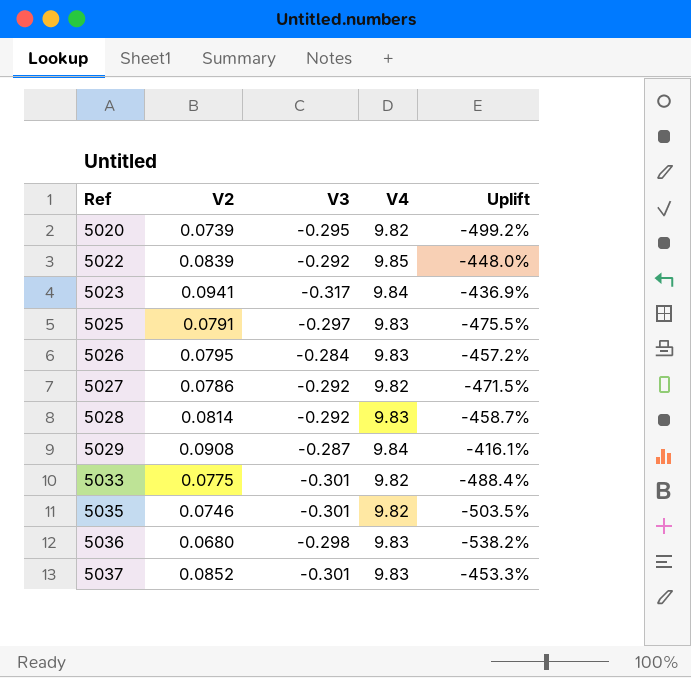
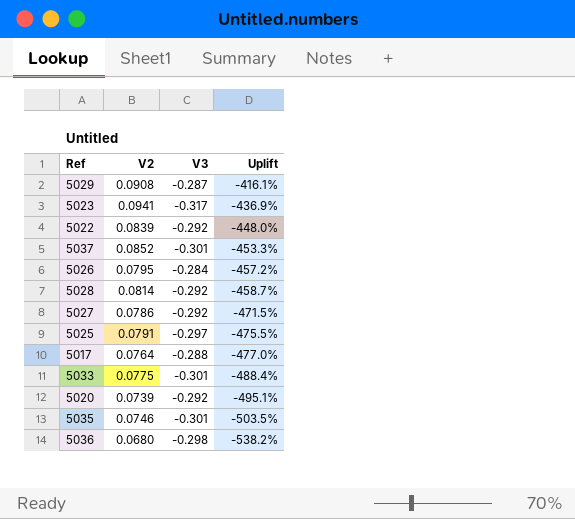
row order: Ref ascending -> Uplift descending
column V4 | position: 4 -> none
row 5017: none -> 0.0764 | -0.288 | -477.0%
5020 | V3: -0.295 -> -0.292
5020 | Uplift: -499.2% -> -495.1%

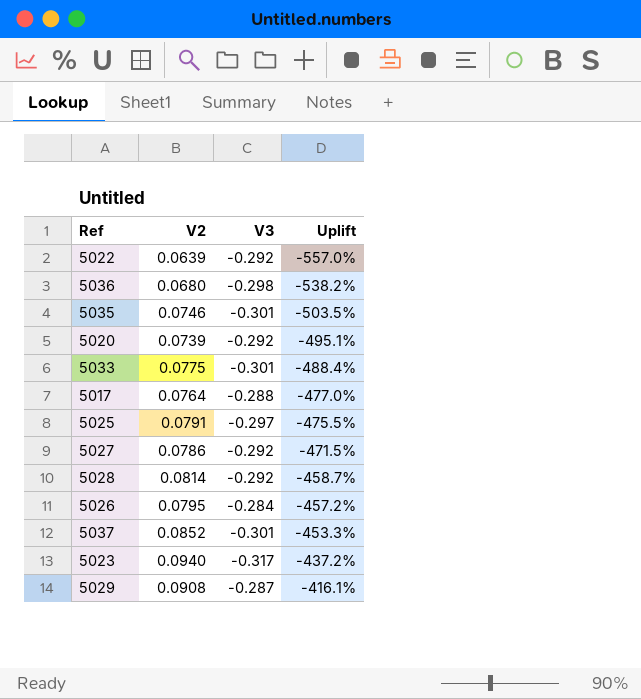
row order: Uplift descending -> Uplift ascending
5022 | V2: 0.0839 -> 0.0639
5022 | Uplift: -448.0% -> -557.0%
5023 | V2: 0.0941 -> 0.0940
5023 | Uplift: -436.9% -> -437.2%

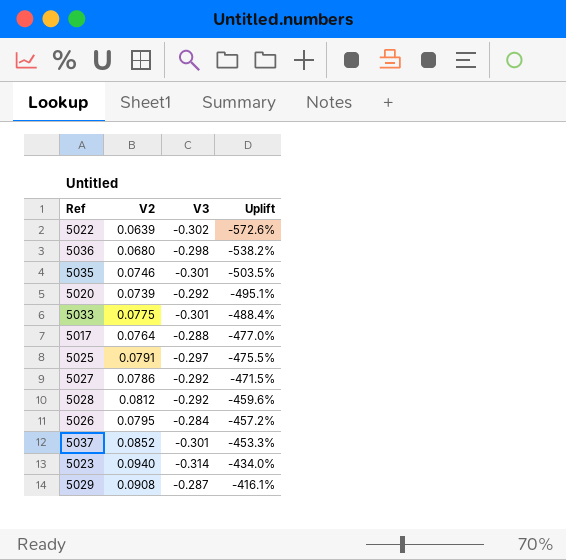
5022 | V3: -0.292 -> -0.302
5022 | Uplift: -557.0% -> -572.6%
5028 | V2: 0.0814 -> 0.0812
5028 | Uplift: -458.7% -> -459.6%
5023 | V3: -0.317 -> -0.314
5023 | Uplift: -437.2% -> -434.0%

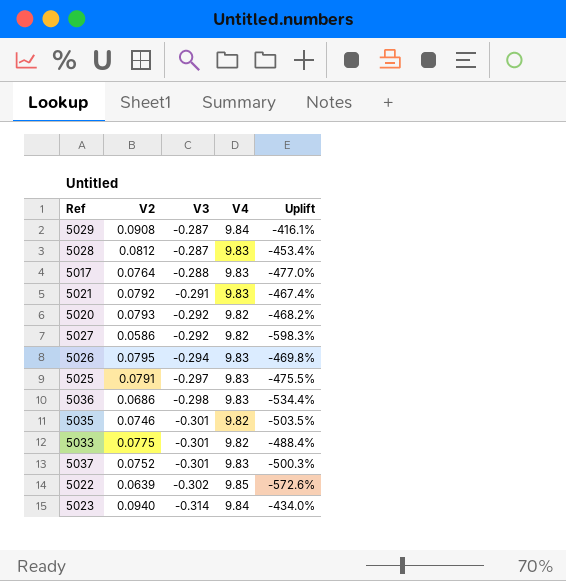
row order: Uplift ascending -> V3 descending
column V4 | position: none -> 4
5028 | V3: -0.292 -> -0.287
5028 | Uplift: -459.6% -> -453.4%
row 5021: none -> 0.0792 | -0.291 | 9.83 | -467.4%
5020 | V2: 0.0739 -> 0.0793
5020 | Uplift: -495.1% -> -468.2%
5027 | V2: 0.0786 -> 0.0586
5027 | Uplift: -471.5% -> -598.3%
5026 | V3: -0.284 -> -0.294
5026 | Uplift: -457.2% -> -469.8%
5036 | V2: 0.0680 -> 0.0686
5036 | Uplift: -538.2% -> -534.4%
5037 | V2: 0.0852 -> 0.0752
5037 | Uplift: -453.3% -> -500.3%

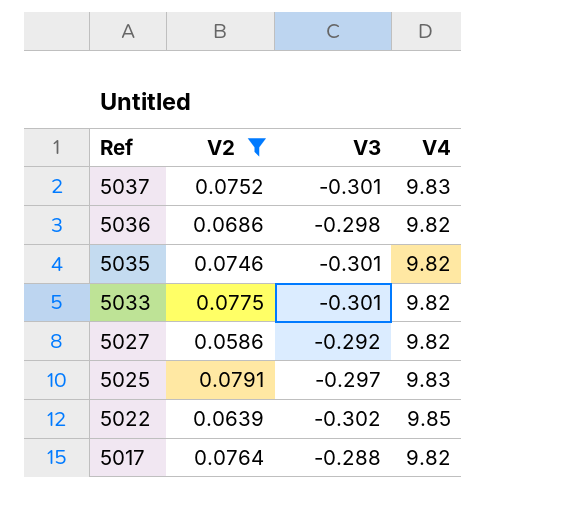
filter: none -> V2 <= 0.0791
row order: V3 descending -> Ref descending
column Uplift | formula: ([V3] - [V2]) / [V2] -> none
5036 | V4: 9.83 -> 9.82
5017 | V4: 9.83 -> 9.82

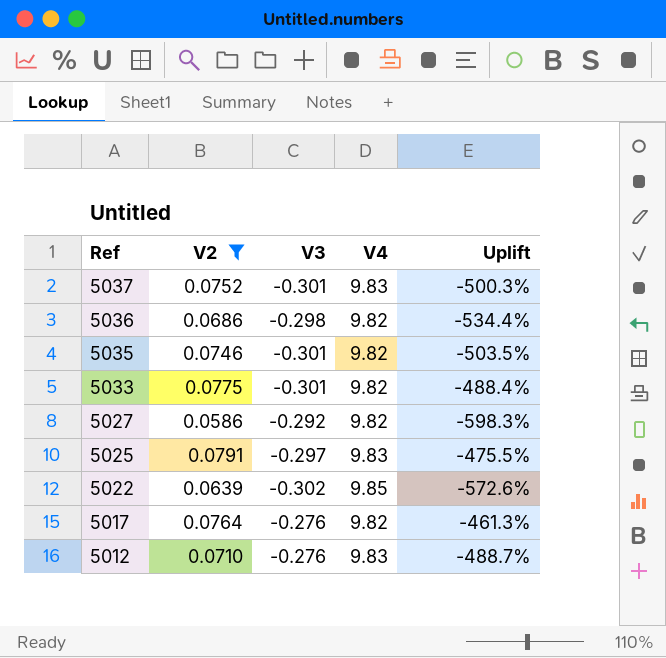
column Uplift | formula: none -> ([V3] - [V2]) / [V2]
5017 | V3: -0.288 -> -0.276
row 5012: none -> 0.0710 | -0.276 | 9.83 | -488.7%

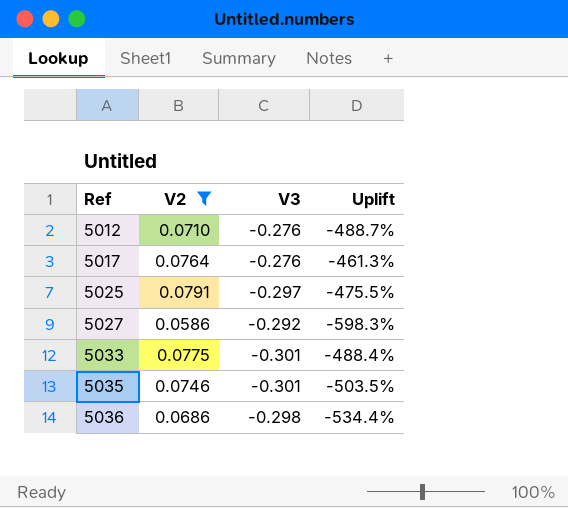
row order: Ref descending -> Ref ascending
column V4 | position: 4 -> none
row 5037: 0.0752 | -0.301 | 9.83 | -500.3% -> none
row 5022: 0.0639 | -0.302 | 9.85 | -572.6% -> none

